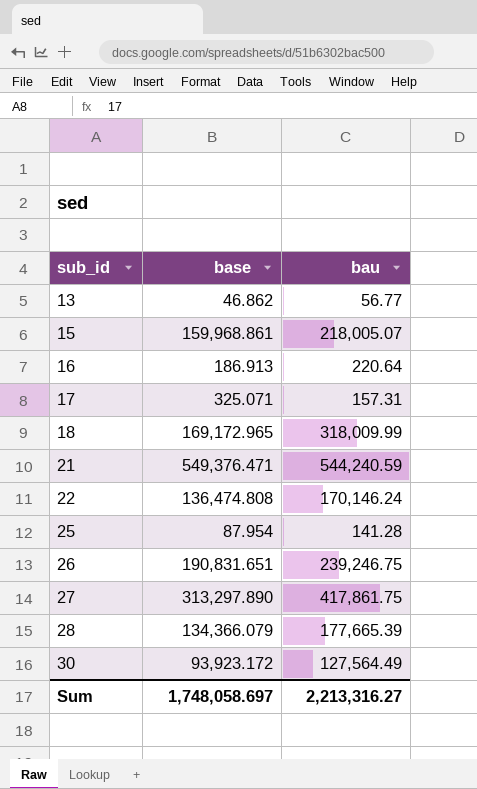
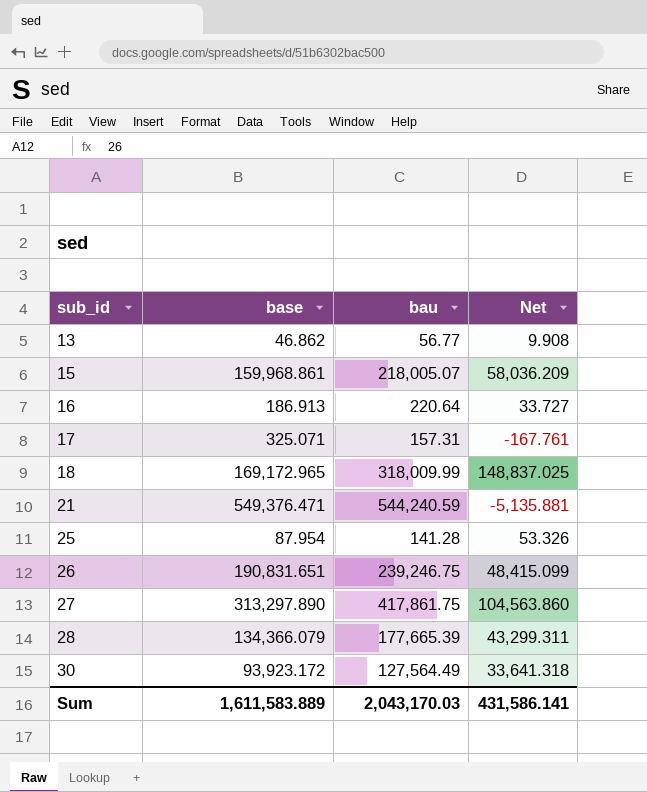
column Net | formula: none -> [bau] - [base]
row 22: 136,474.808 | 170,146.24 -> none
Sum | base: 1,748,058.697 -> 1,611,583.889
Sum | bau: 2,213,316.27 -> 2,043,170.03

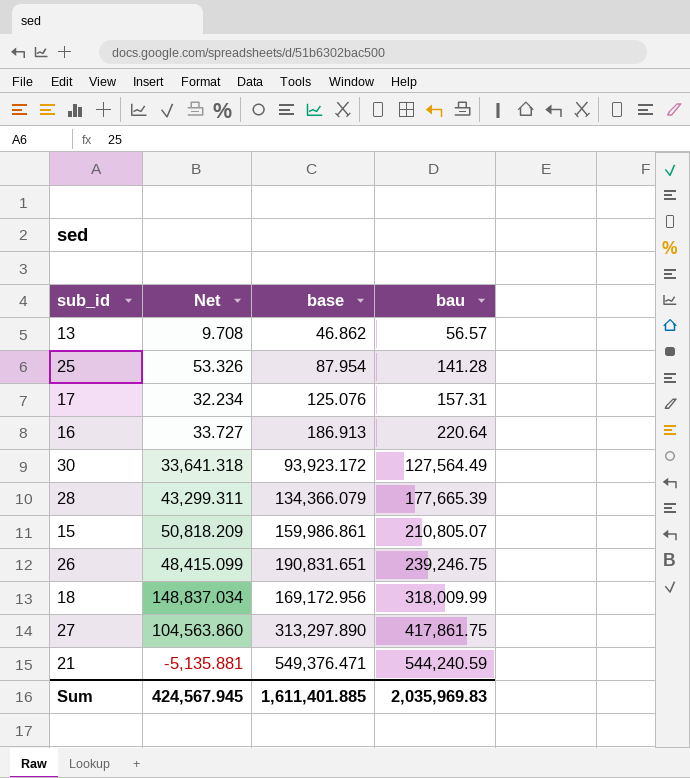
row order: sub_id ascending -> bau ascending
column Net | position: 4 -> 2
13 | Net: 9.908 -> 9.708
13 | bau: 56.77 -> 56.57
17 | Net: -167.761 -> 32.234
17 | base: 325.071 -> 125.076
15 | Net: 58,036.209 -> 50,818.209
15 | base: 159,968.861 -> 159,986.861
15 | bau: 218,005.07 -> 210,805.07
18 | Net: 148,837.025 -> 148,837.034
18 | base: 169,172.965 -> 169,172.956
Sum | Net: 431,586.141 -> 424,567.945
Sum | base: 1,611,583.889 -> 1,611,401.885
Sum | bau: 2,043,170.03 -> 2,035,969.83

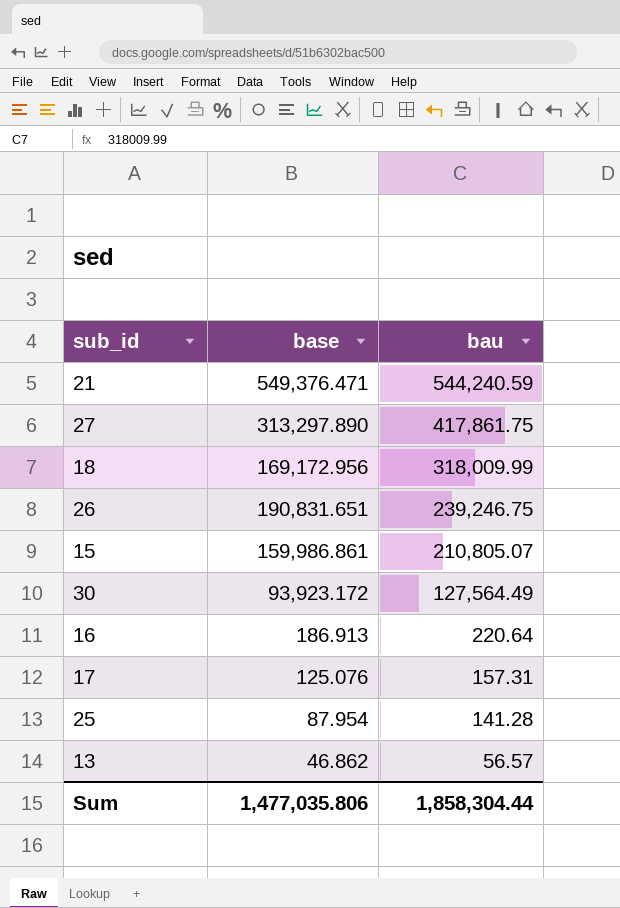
row order: bau ascending -> bau descending
column Net | formula: [bau] - [base] -> none
row 28: 43,299.311 | 134,366.079 | 177,665.39 -> none
Sum | base: 1,611,401.885 -> 1,477,035.806
Sum | bau: 2,035,969.83 -> 1,858,304.44

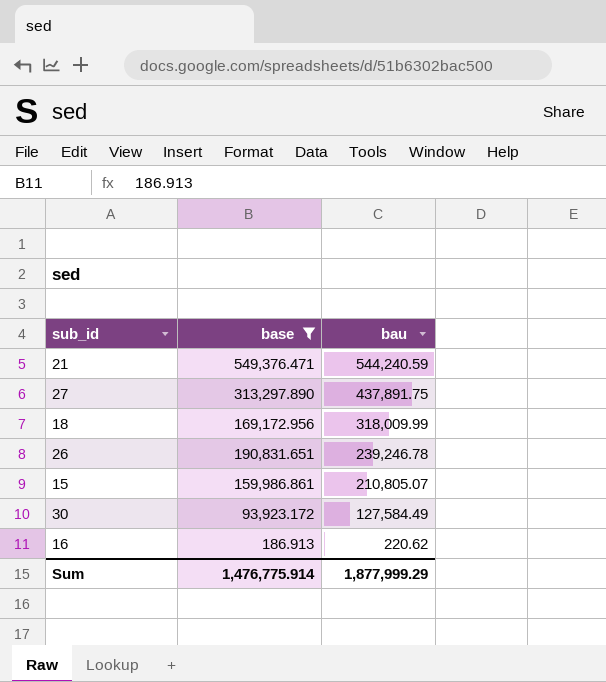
filter: none -> base >= 186.913
27 | bau: 417,861.75 -> 437,891.75
26 | bau: 239,246.75 -> 239,246.78
30 | bau: 127,564.49 -> 127,584.49
16 | bau: 220.64 -> 220.62
Sum | base: 1,477,035.806 -> 1,476,775.914
Sum | bau: 1,858,304.44 -> 1,877,999.29

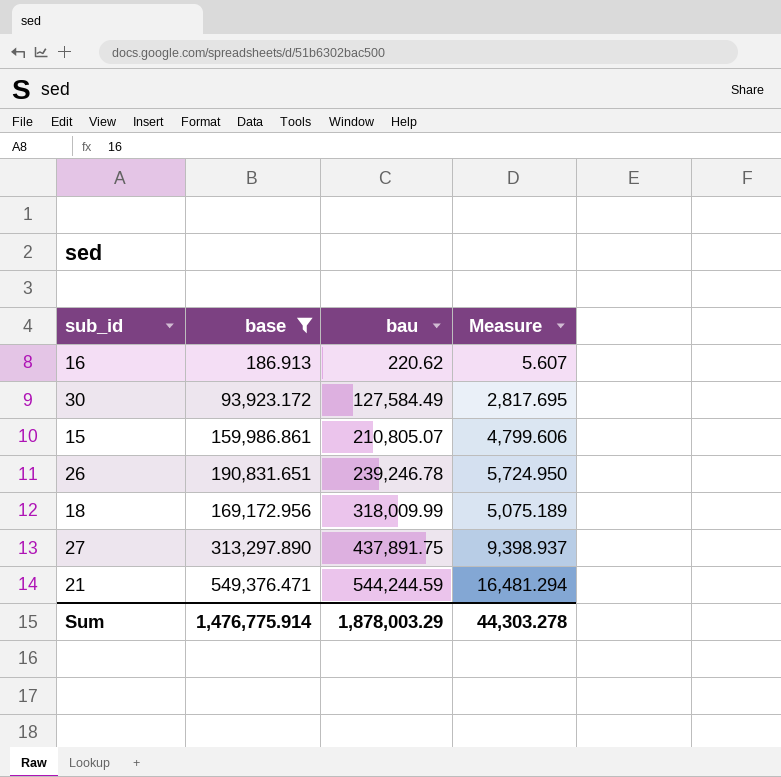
row order: bau descending -> bau ascending
column Measure | formula: none -> [base] * 0.03
21 | bau: 544,240.59 -> 544,244.59
Sum | bau: 1,877,999.29 -> 1,878,003.29

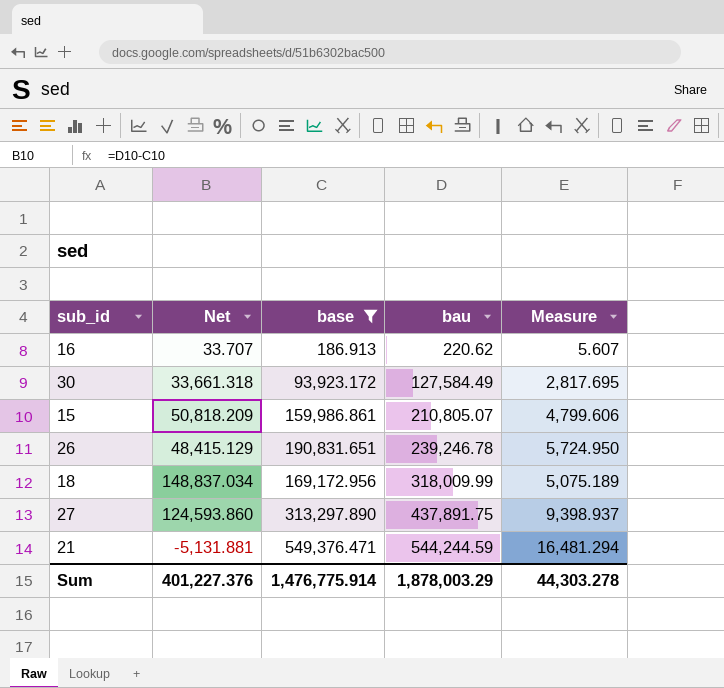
column Net | formula: none -> [bau] - [base]

